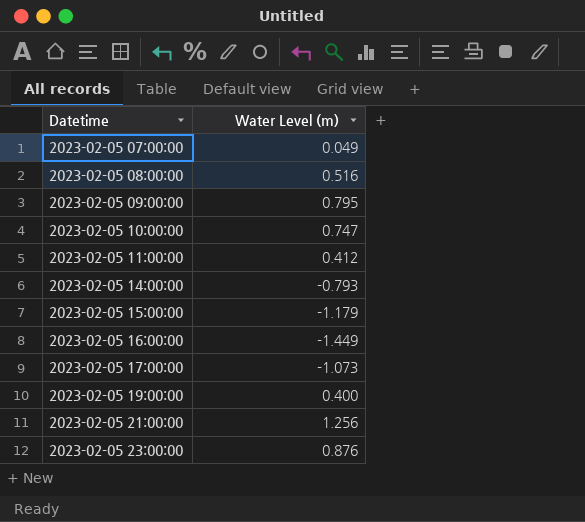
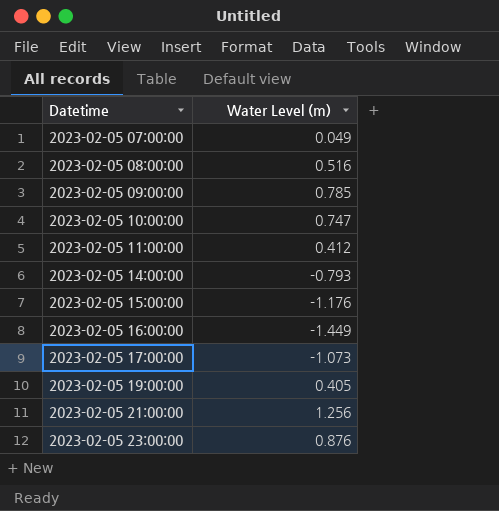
2023-02-05 09:00:00 | Water Level (m): 0.795 -> 0.785
2023-02-05 15:00:00 | Water Level (m): -1.179 -> -1.176
2023-02-05 19:00:00 | Water Level (m): 0.400 -> 0.405

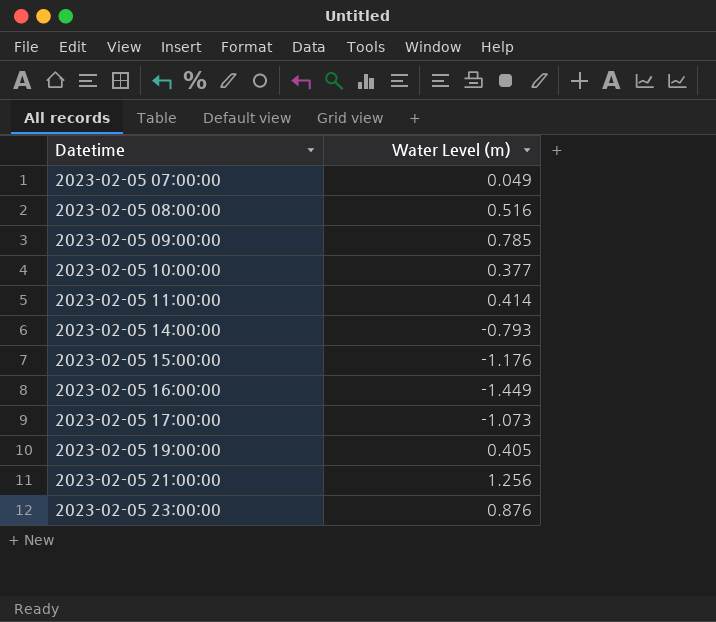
2023-02-05 10:00:00 | Water Level (m): 0.747 -> 0.377
2023-02-05 11:00:00 | Water Level (m): 0.412 -> 0.414

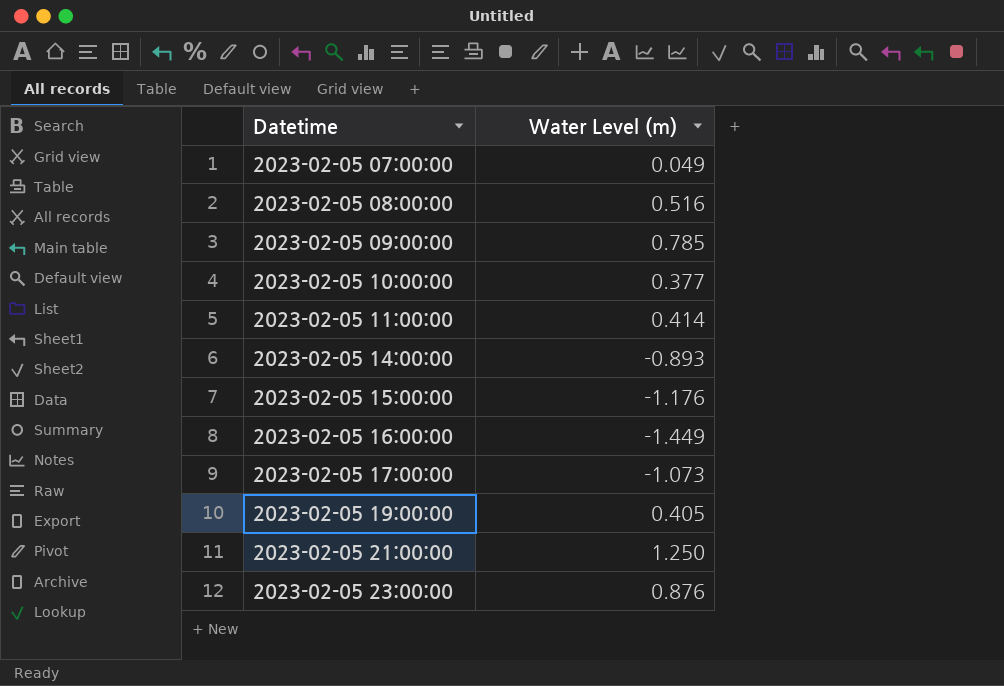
2023-02-05 14:00:00 | Water Level (m): -0.793 -> -0.893
2023-02-05 21:00:00 | Water Level (m): 1.256 -> 1.250

